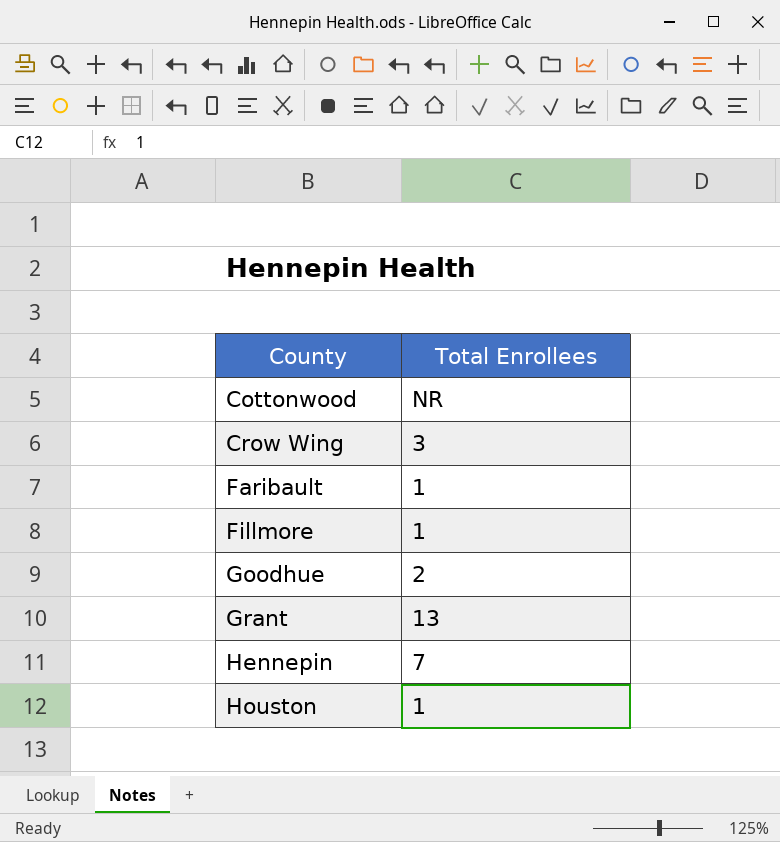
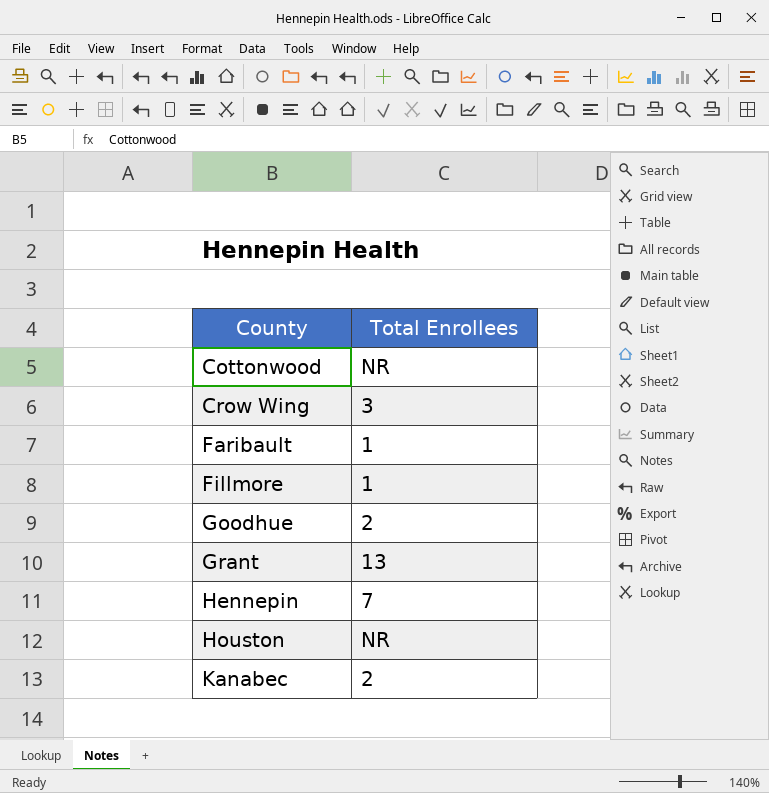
Houston | Total Enrollees: 1 -> NR
row Kanabec: none -> 2

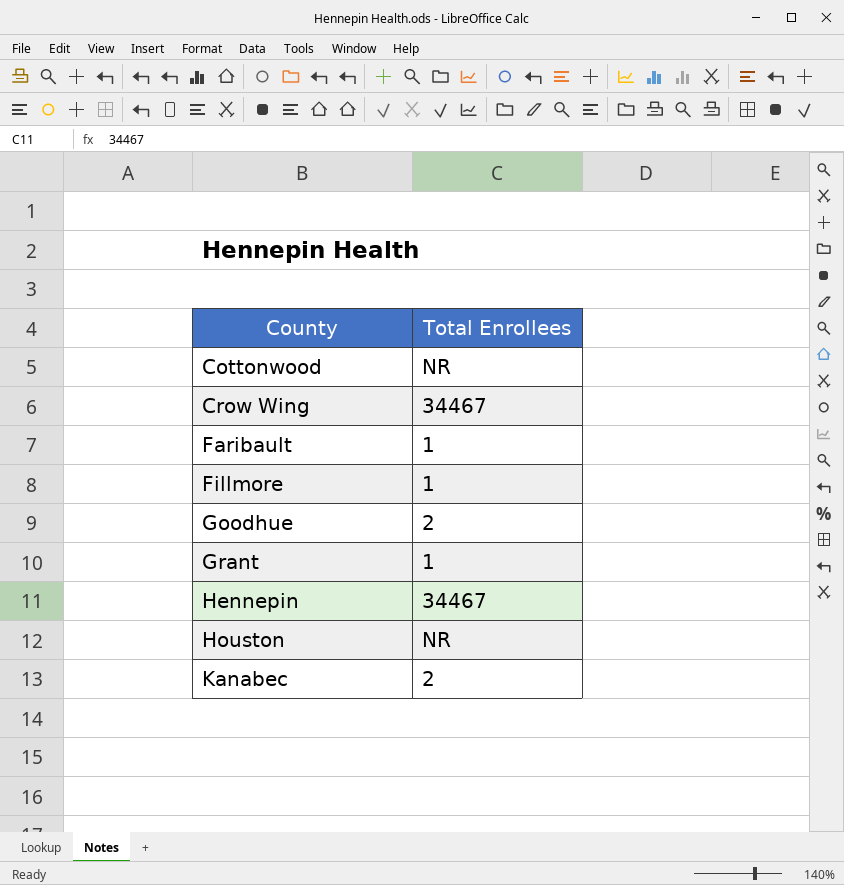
Crow Wing | Total Enrollees: 3 -> 34467
Grant | Total Enrollees: 13 -> 1
Hennepin | Total Enrollees: 7 -> 34467

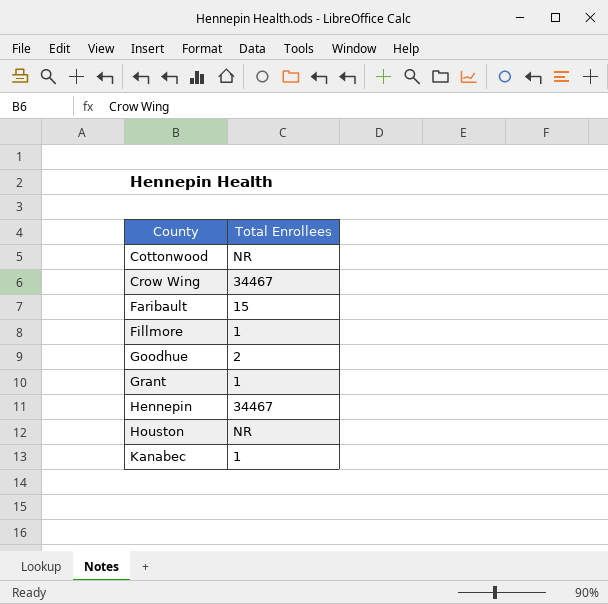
Faribault | Total Enrollees: 1 -> 15
Kanabec | Total Enrollees: 2 -> 1

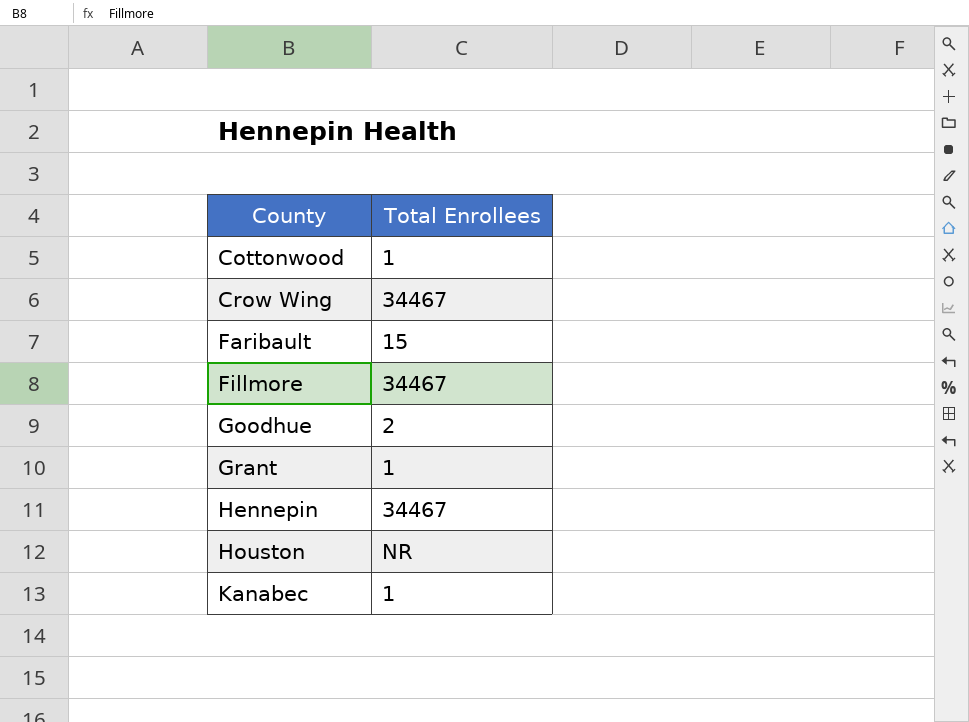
Cottonwood | Total Enrollees: NR -> 1
Fillmore | Total Enrollees: 1 -> 34467

